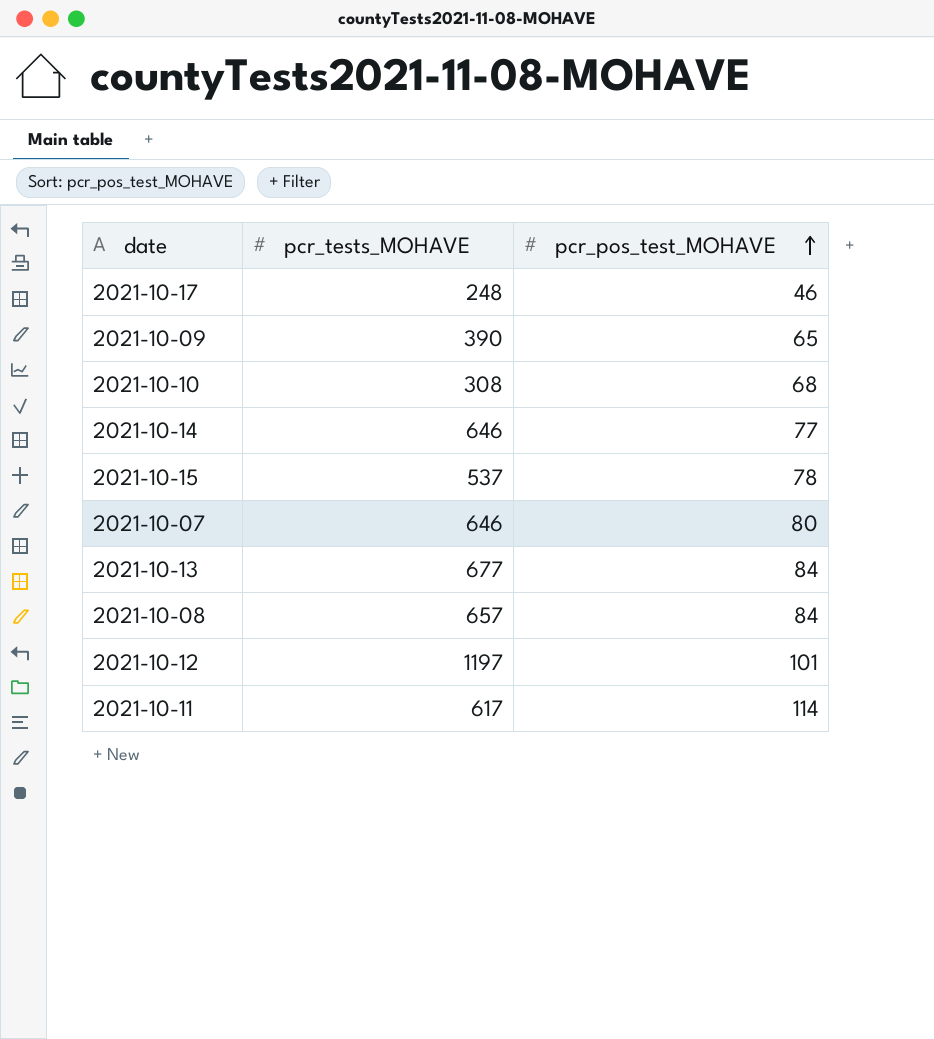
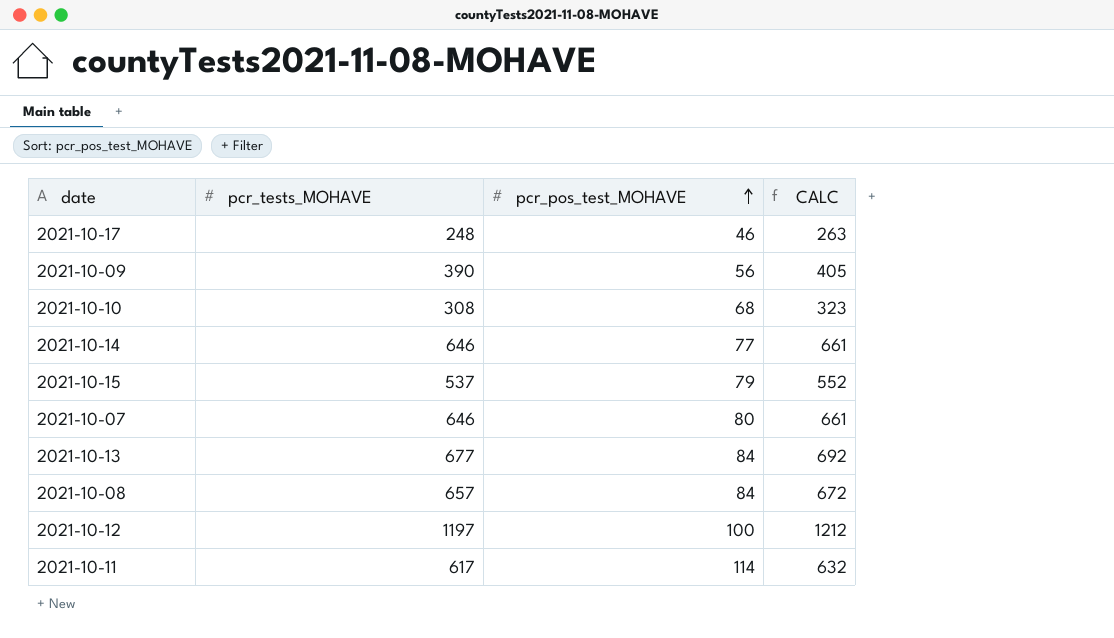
column CALC | formula: none -> [pcr_tests_MOHAVE] + 15
2021-10-09 | pcr_pos_test_MOHAVE: 65 -> 56
2021-10-15 | pcr_pos_test_MOHAVE: 78 -> 79
2021-10-12 | pcr_pos_test_MOHAVE: 101 -> 100

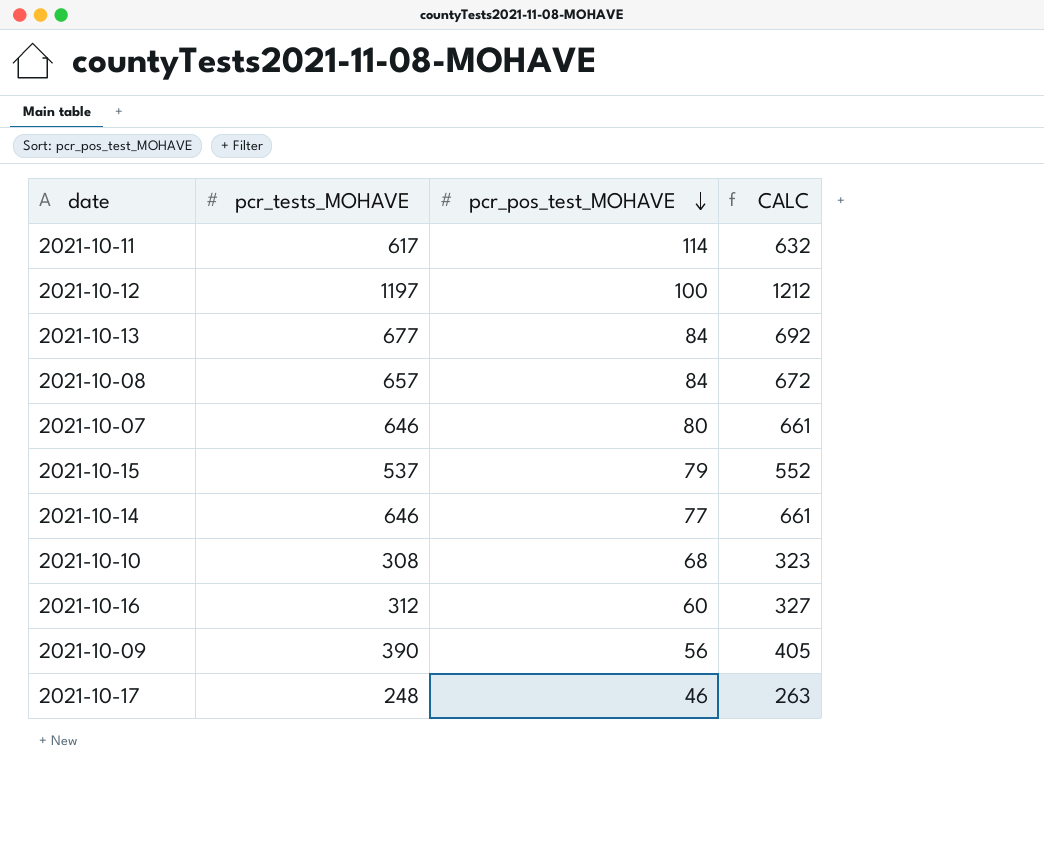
row order: pcr_pos_test_MOHAVE ascending -> pcr_pos_test_MOHAVE descending
row 2021-10-16: none -> 312 | 60 | 327

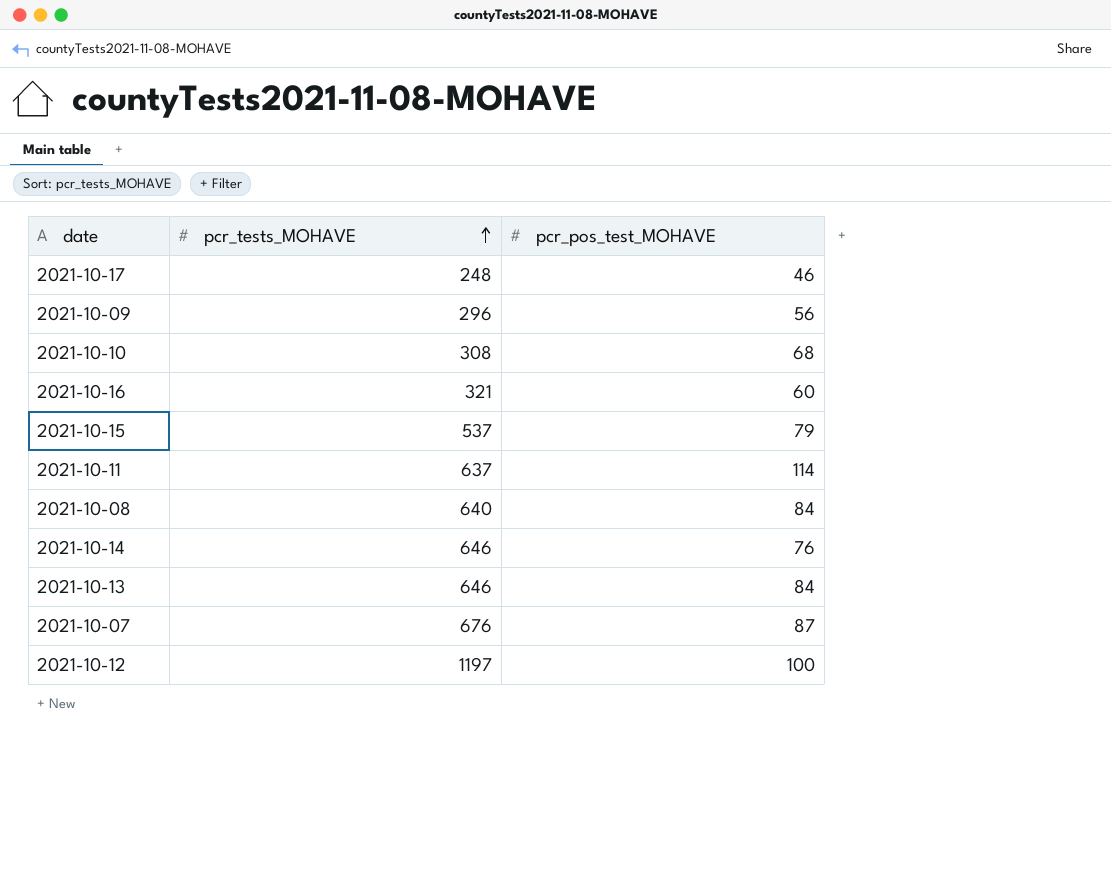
row order: pcr_pos_test_MOHAVE descending -> pcr_tests_MOHAVE ascending
column CALC | formula: [pcr_tests_MOHAVE] + 15 -> none
2021-10-09 | pcr_tests_MOHAVE: 390 -> 296
2021-10-16 | pcr_tests_MOHAVE: 312 -> 321
2021-10-11 | pcr_tests_MOHAVE: 617 -> 637
2021-10-08 | pcr_tests_MOHAVE: 657 -> 640
2021-10-14 | pcr_pos_test_MOHAVE: 77 -> 76
2021-10-13 | pcr_tests_MOHAVE: 677 -> 646
2021-10-07 | pcr_tests_MOHAVE: 646 -> 676
2021-10-07 | pcr_pos_test_MOHAVE: 80 -> 87

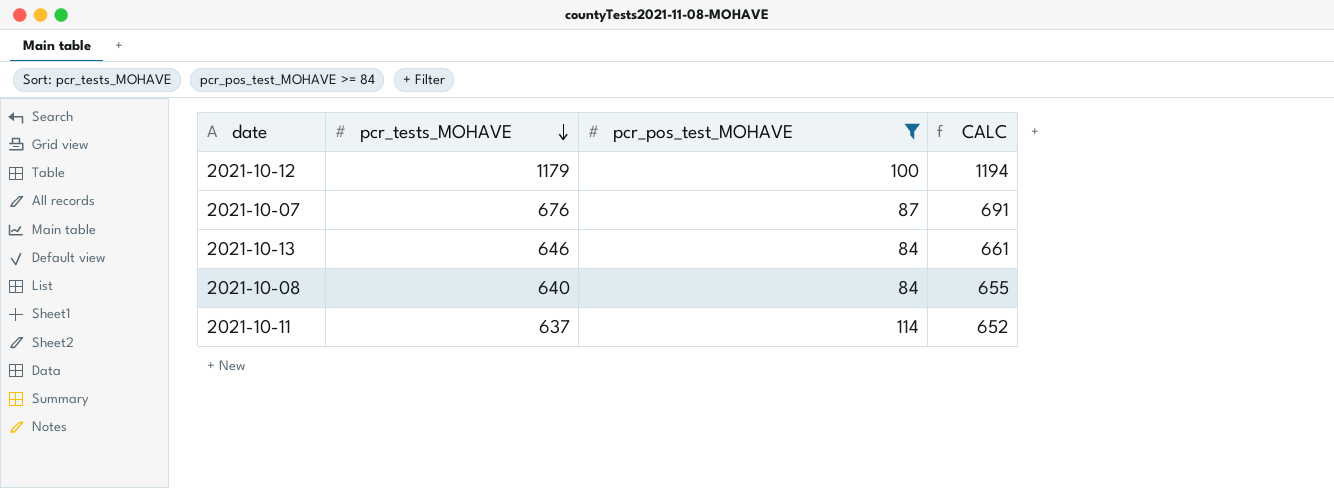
filter: none -> pcr_pos_test_MOHAVE >= 84
row order: pcr_tests_MOHAVE ascending -> pcr_tests_MOHAVE descending
column CALC | formula: none -> [pcr_tests_MOHAVE] + 15
2021-10-12 | pcr_tests_MOHAVE: 1197 -> 1179

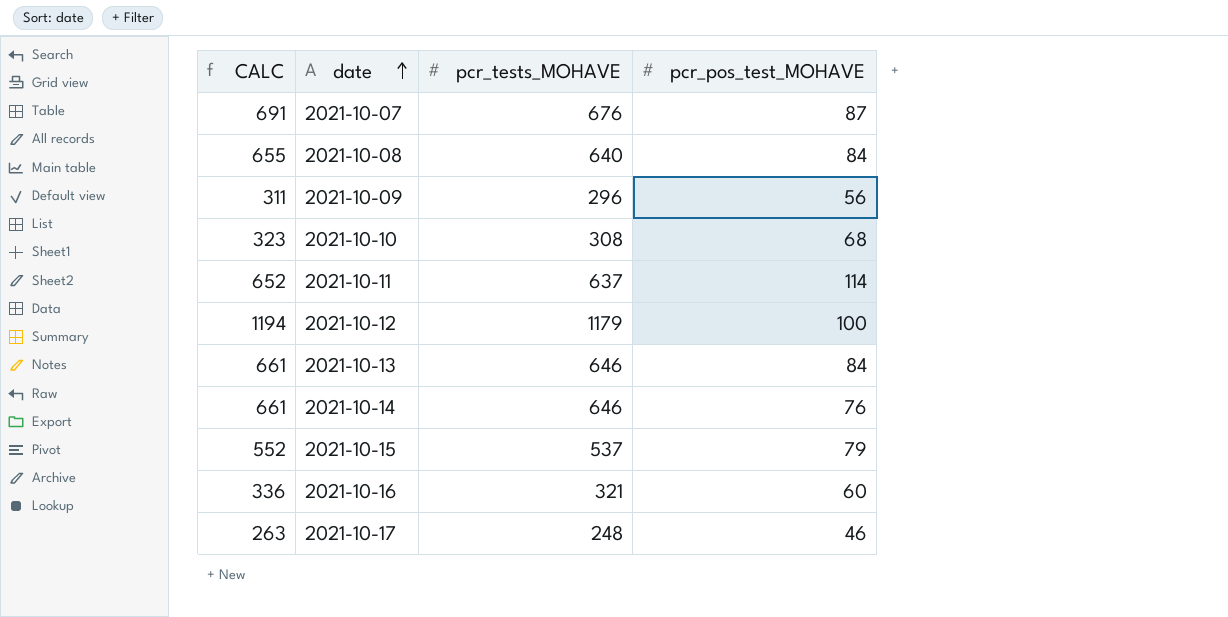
filter: pcr_pos_test_MOHAVE >= 84 -> none
row order: pcr_tests_MOHAVE descending -> date ascending
column CALC | position: 4 -> 1

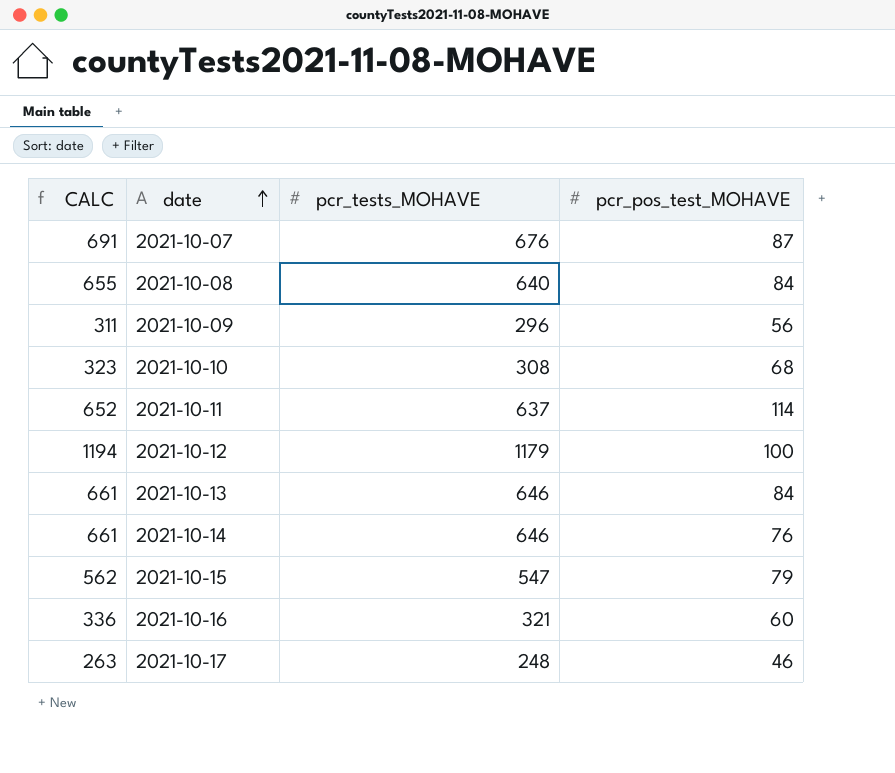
2021-10-15 | CALC: 552 -> 562
2021-10-15 | pcr_tests_MOHAVE: 537 -> 547

